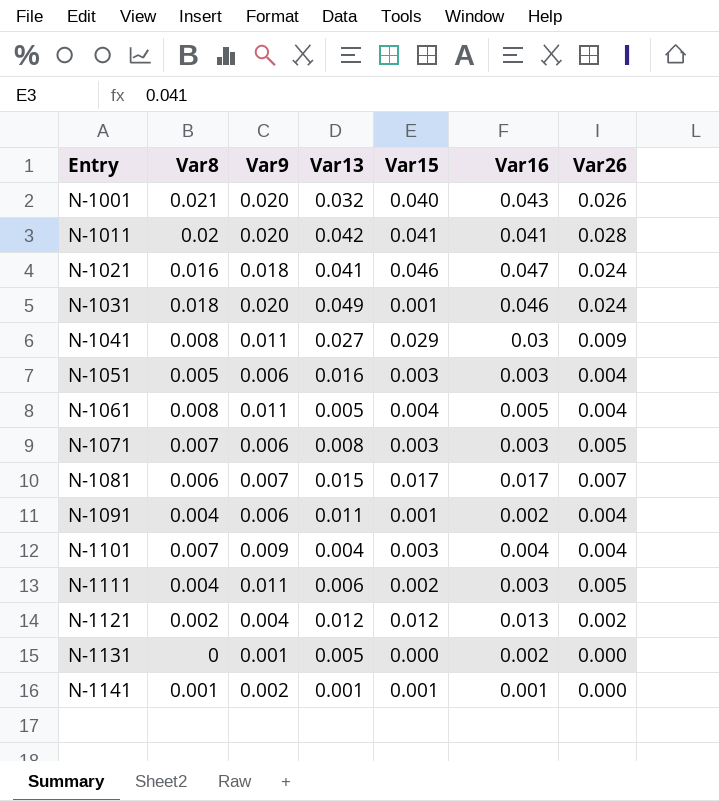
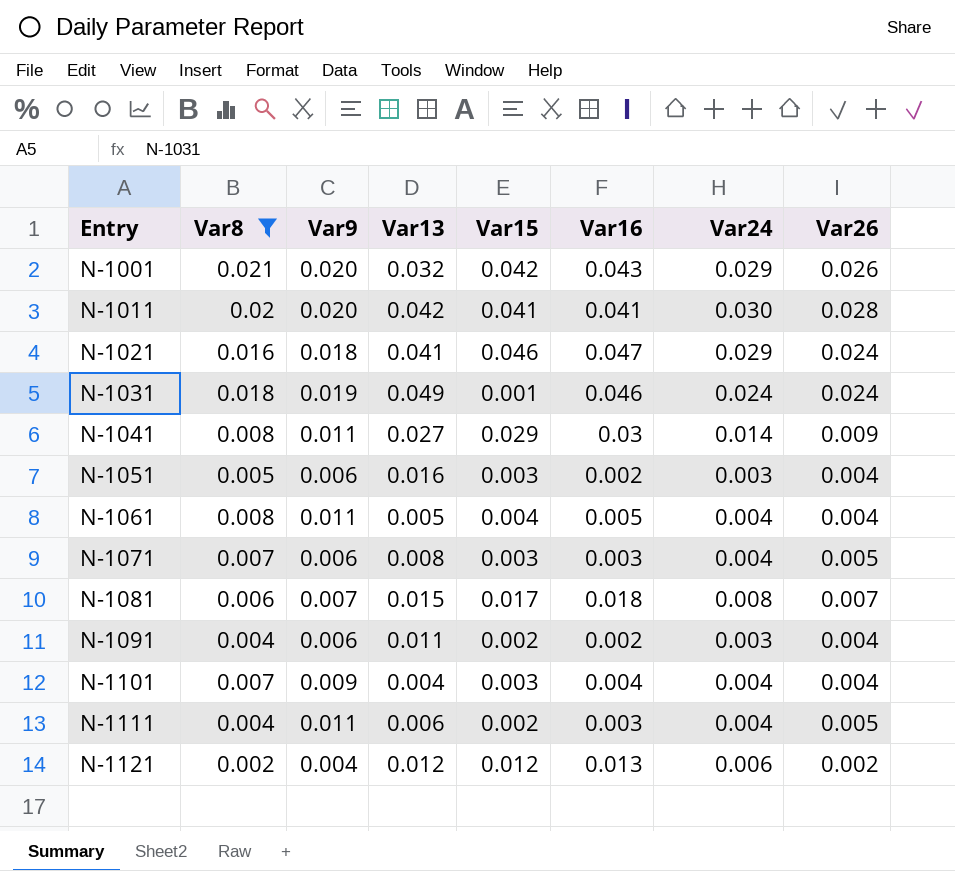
filter: none -> Var8 >= 0.002
column Var24 | position: none -> 7
N-1001 | Var15: 0.040 -> 0.042
N-1031 | Var9: 0.020 -> 0.019
N-1051 | Var16: 0.003 -> 0.002
N-1081 | Var16: 0.017 -> 0.018
N-1091 | Var15: 0.001 -> 0.002

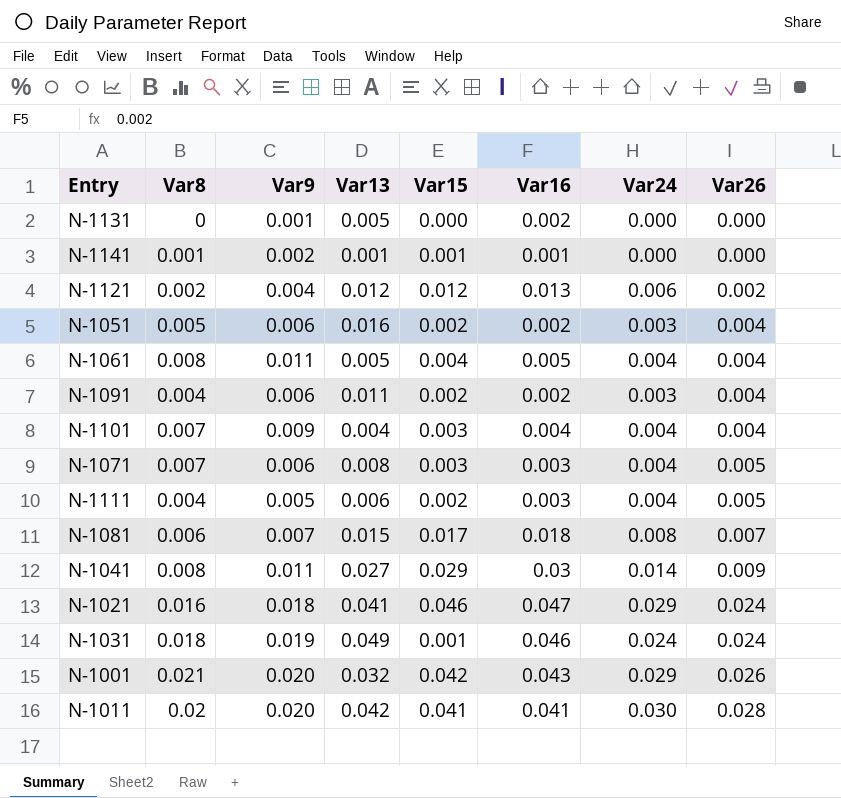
filter: Var8 >= 0.002 -> none
row order: Entry ascending -> Var26 ascending
N-1051 | Var15: 0.003 -> 0.002
N-1111 | Var9: 0.011 -> 0.005

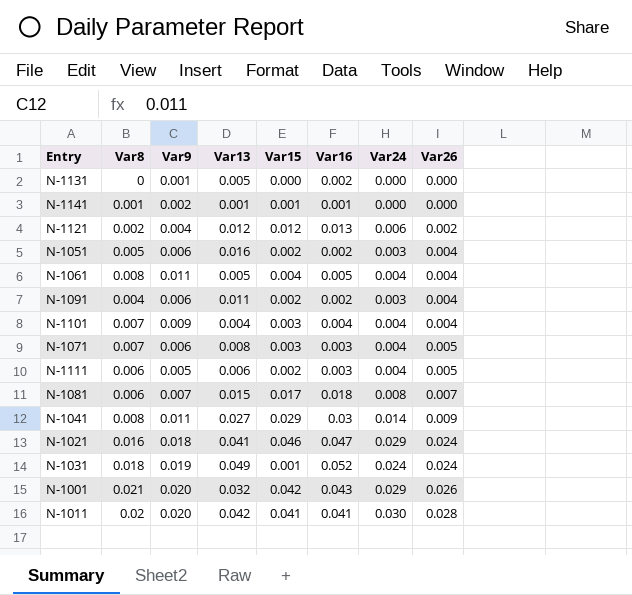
N-1111 | Var8: 0.004 -> 0.006
N-1031 | Var16: 0.046 -> 0.052

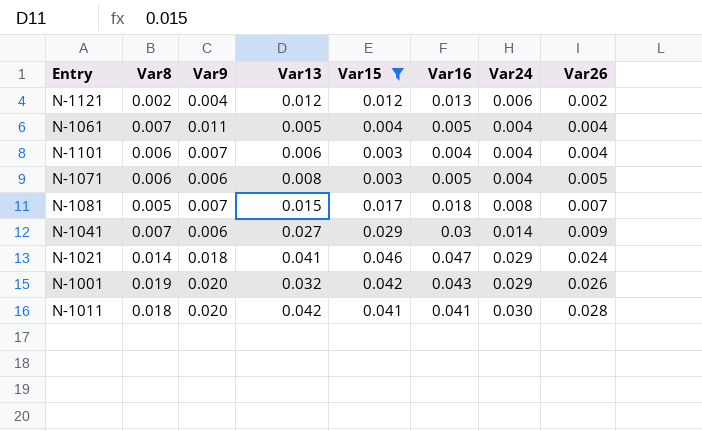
filter: none -> Var15 >= 0.003
N-1061 | Var8: 0.008 -> 0.007
N-1101 | Var8: 0.007 -> 0.006
N-1101 | Var9: 0.009 -> 0.007
N-1101 | Var13: 0.004 -> 0.006
N-1071 | Var8: 0.007 -> 0.006
N-1071 | Var16: 0.003 -> 0.005
N-1081 | Var8: 0.006 -> 0.005
N-1041 | Var8: 0.008 -> 0.007
N-1041 | Var9: 0.011 -> 0.006
N-1021 | Var8: 0.016 -> 0.014
N-1001 | Var8: 0.021 -> 0.019
N-1011 | Var8: 0.02 -> 0.018

